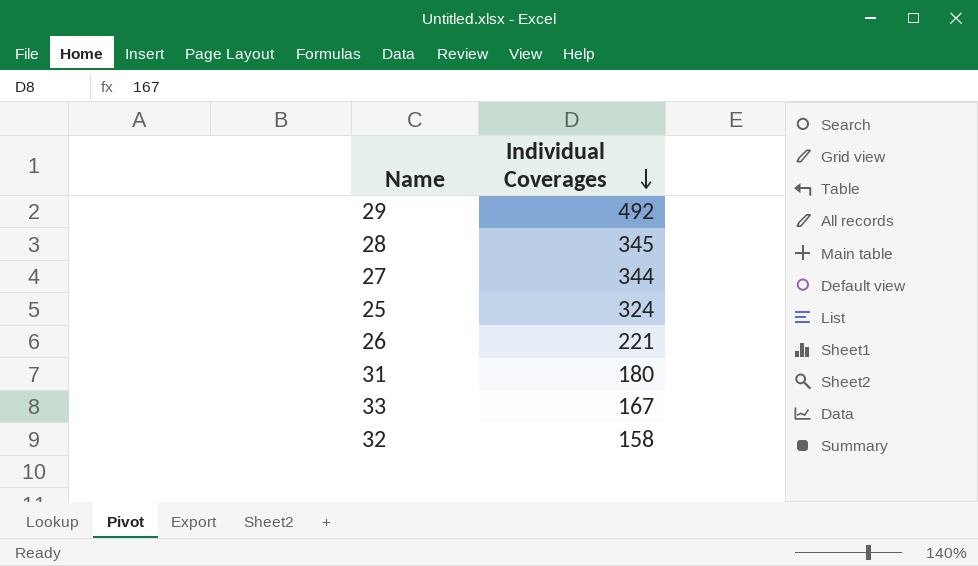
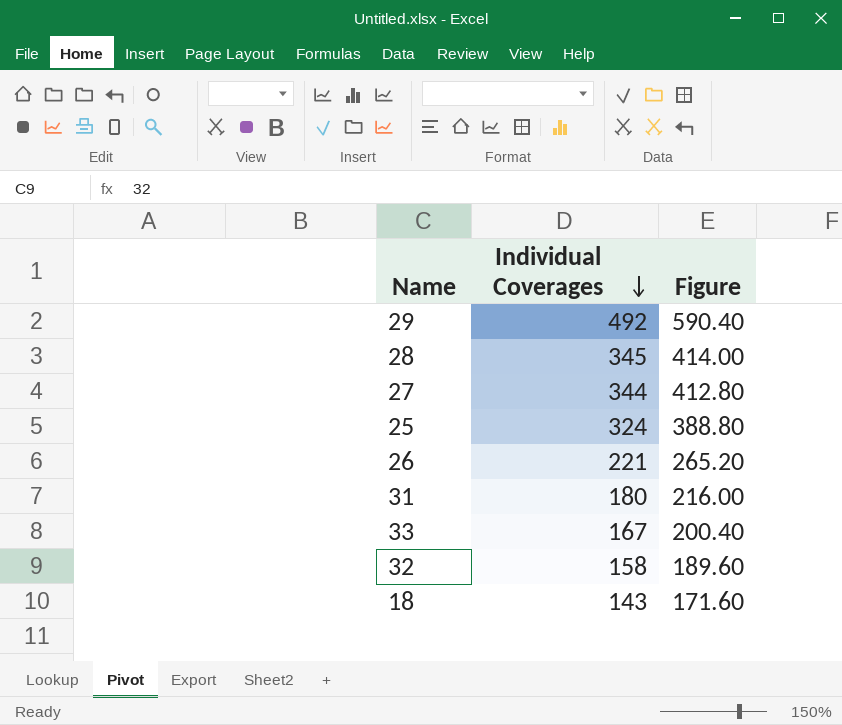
column Figure | formula: none -> [Individual Coverages] * 1.2
row 18: none -> 143 | 171.60

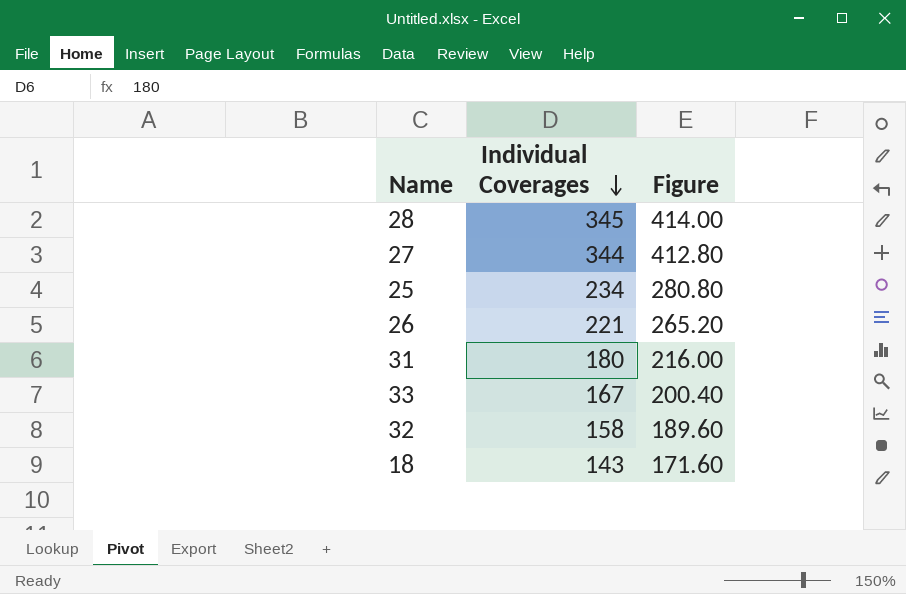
row 29: 492 | 590.40 -> none
25 | Individual Coverages: 324 -> 234
25 | Figure: 388.80 -> 280.80

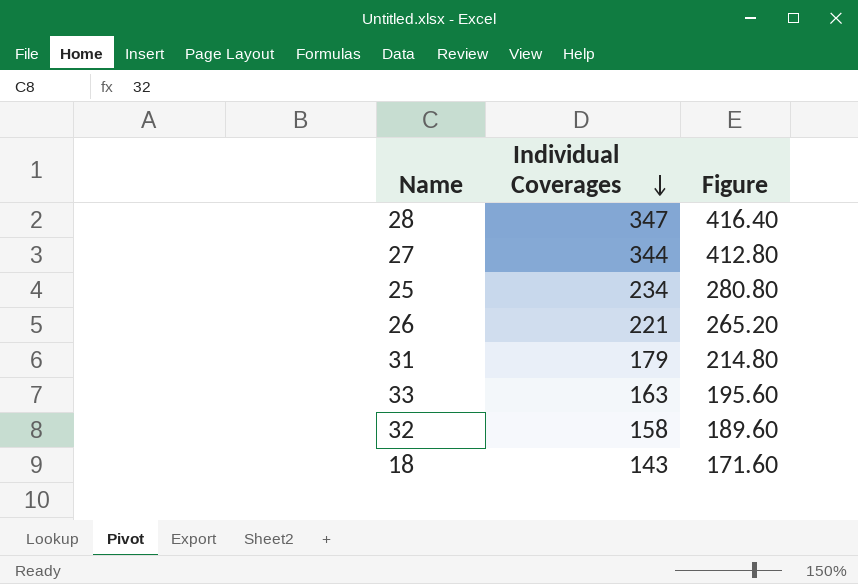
28 | Individual Coverages: 345 -> 347
28 | Figure: 414.00 -> 416.40
31 | Individual Coverages: 180 -> 179
31 | Figure: 216.00 -> 214.80
33 | Individual Coverages: 167 -> 163
33 | Figure: 200.40 -> 195.60

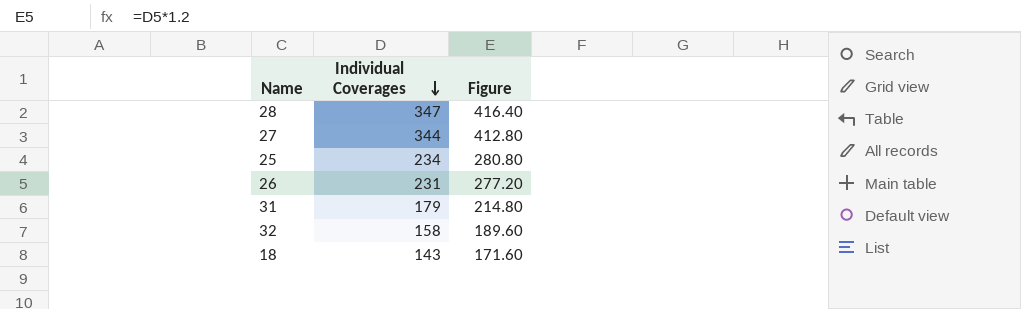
row 33: 163 | 195.60 -> none
26 | Individual Coverages: 221 -> 231
26 | Figure: 265.20 -> 277.20

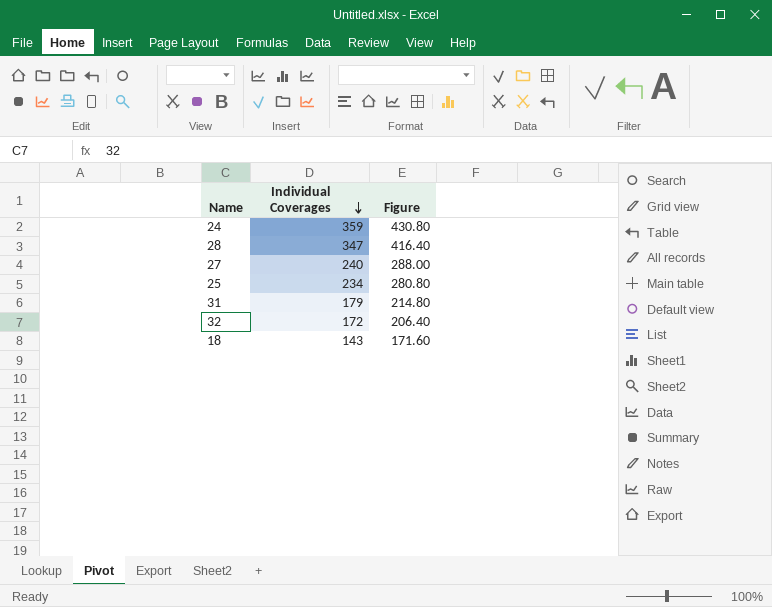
row 26: 231 | 277.20 -> none
row 24: none -> 359 | 430.80
27 | Individual Coverages: 344 -> 240
27 | Figure: 412.80 -> 288.00
32 | Individual Coverages: 158 -> 172
32 | Figure: 189.60 -> 206.40

